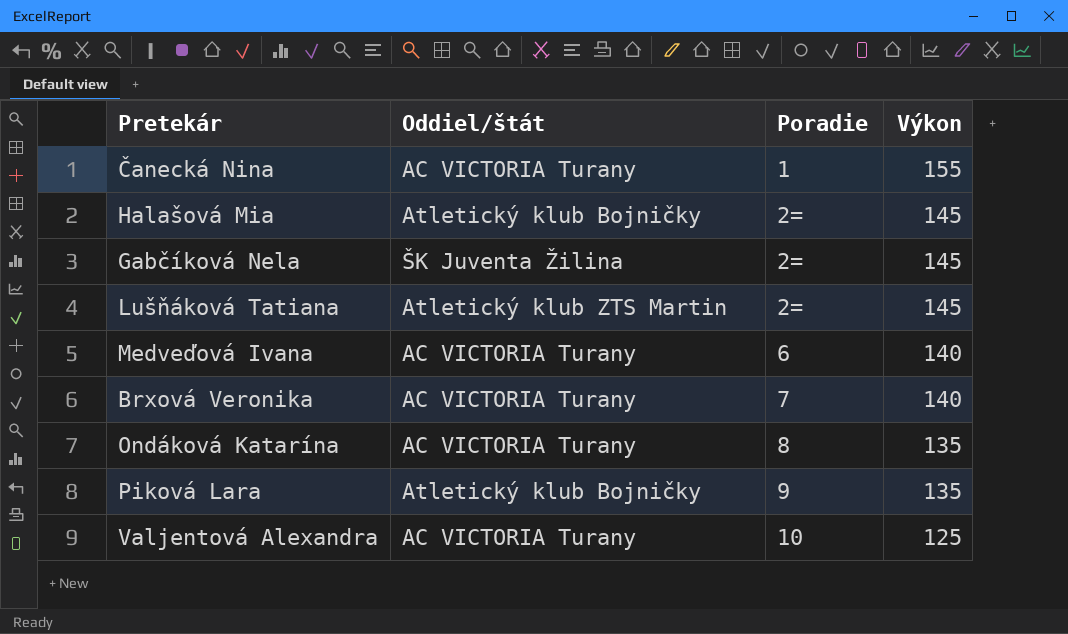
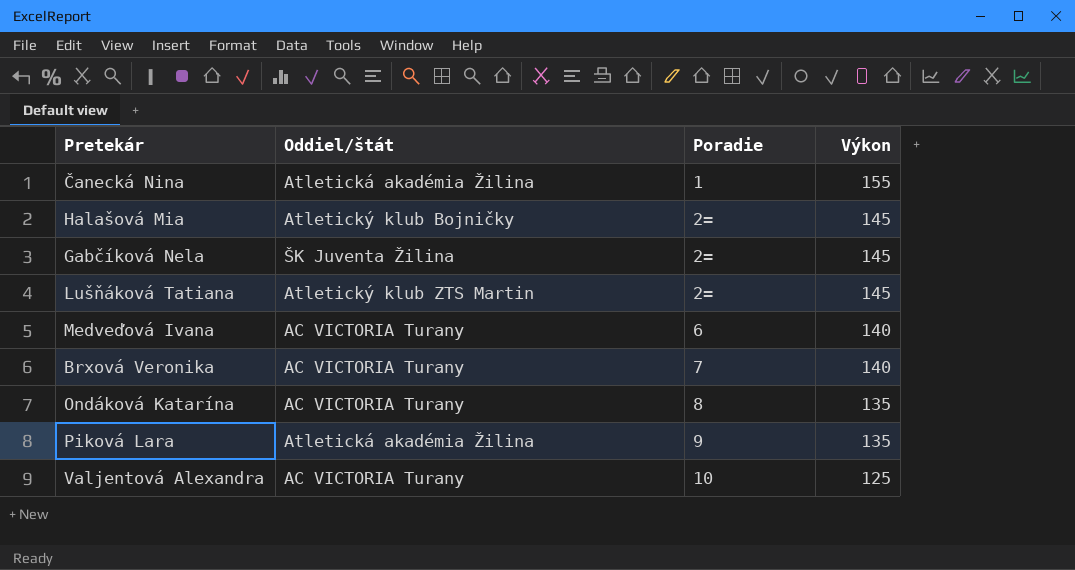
Čanecká Nina | Oddiel/štát: AC VICTORIA Turany -> Atletická akadémia Žilina
Piková Lara | Oddiel/štát: Atletický klub Bojničky -> Atletická akadémia Žilina

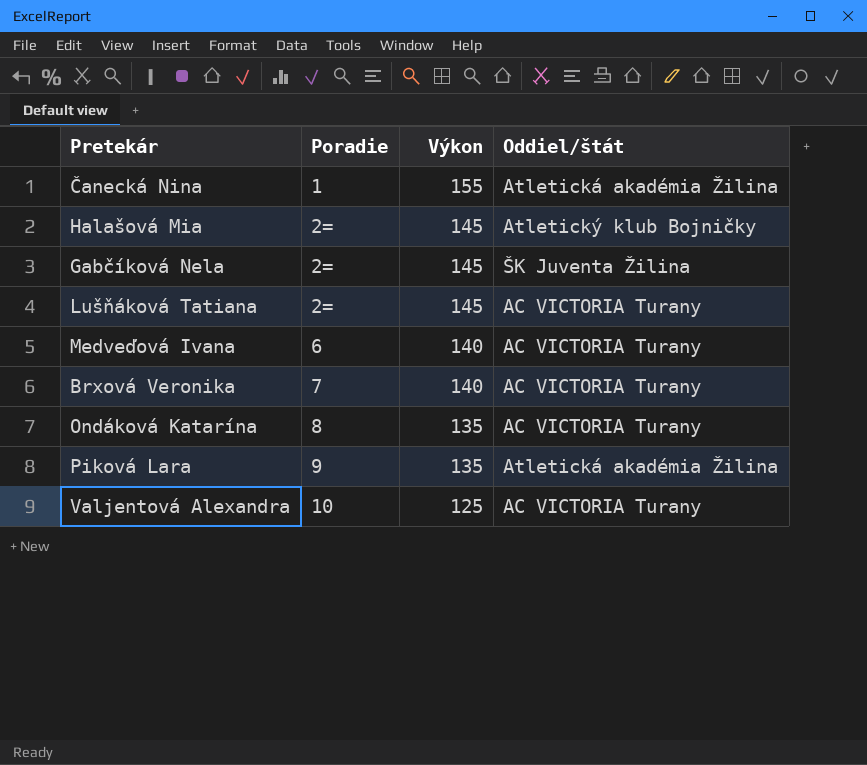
column Oddiel/štát | position: 2 -> 4
Lušňáková Tatiana | Oddiel/štát: Atletický klub ZTS Martin -> AC VICTORIA Turany

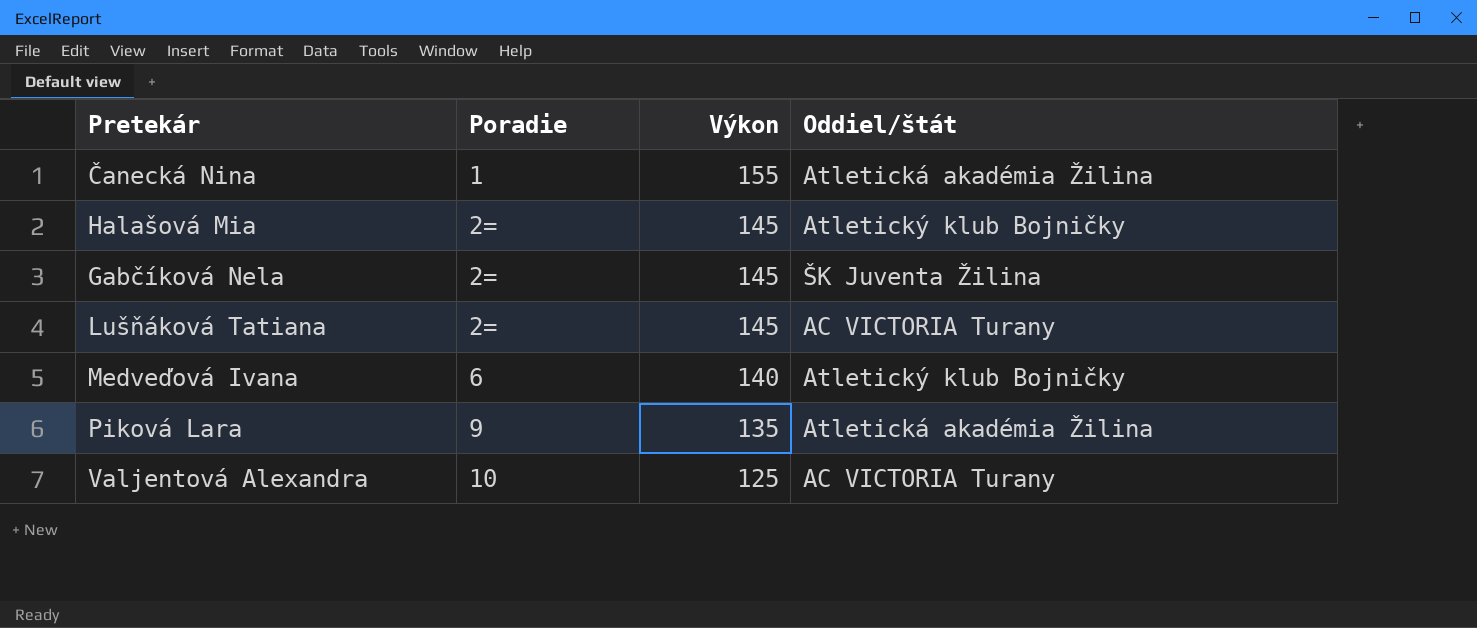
row Brxová Veronika: 7 | 140 | AC VICTORIA Turany -> none
row Ondáková Katarína: 8 | 135 | AC VICTORIA Turany -> none
Medveďová Ivana | Oddiel/štát: AC VICTORIA Turany -> Atletický klub Bojničky

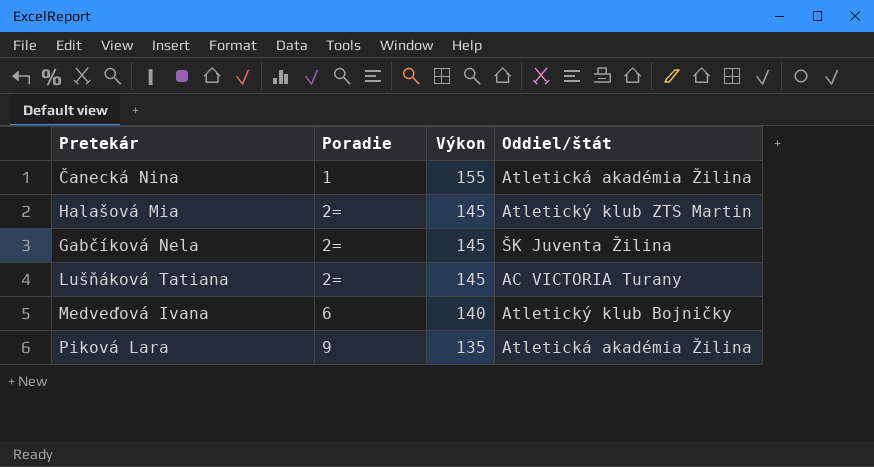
row Valjentová Alexandra: 10 | 125 | AC VICTORIA Turany -> none
Halašová Mia | Oddiel/štát: Atletický klub Bojničky -> Atletický klub ZTS Martin

